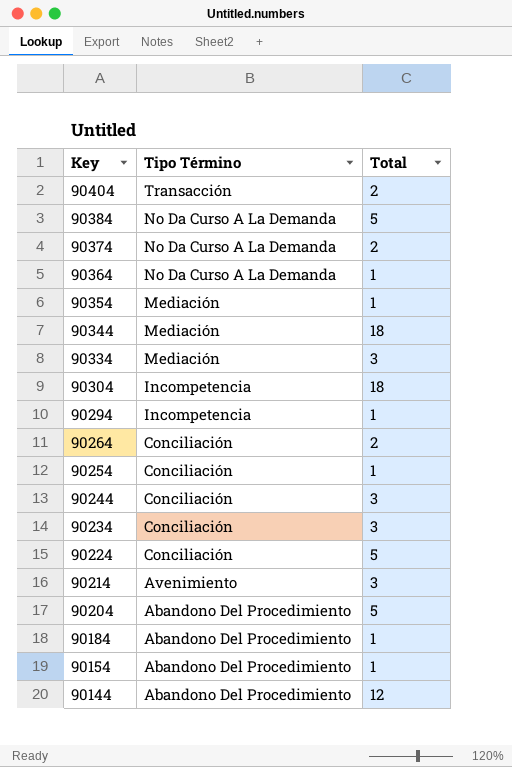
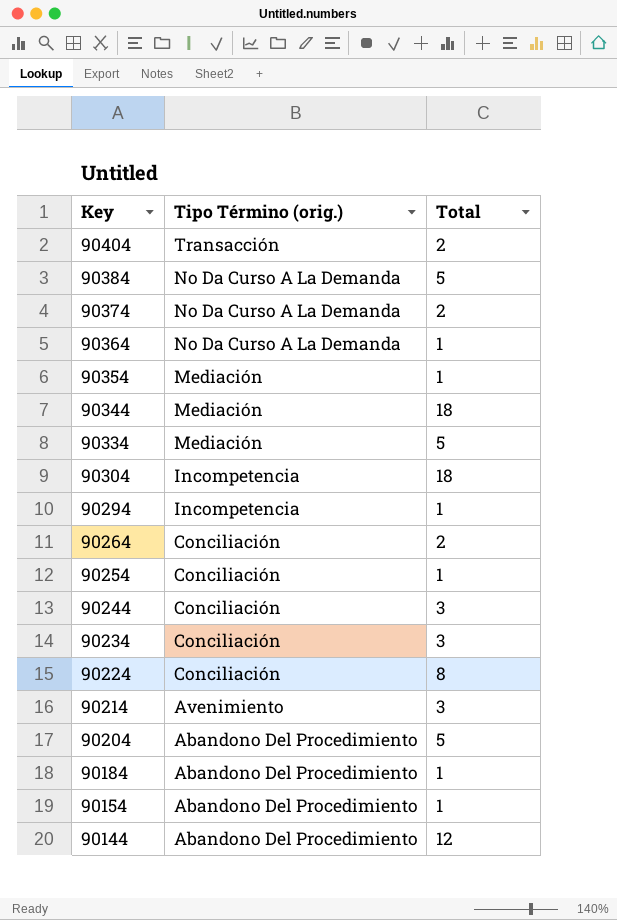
column name: Tipo Término -> Tipo Término (orig.)
90334 | Total: 3 -> 5
90224 | Total: 5 -> 8

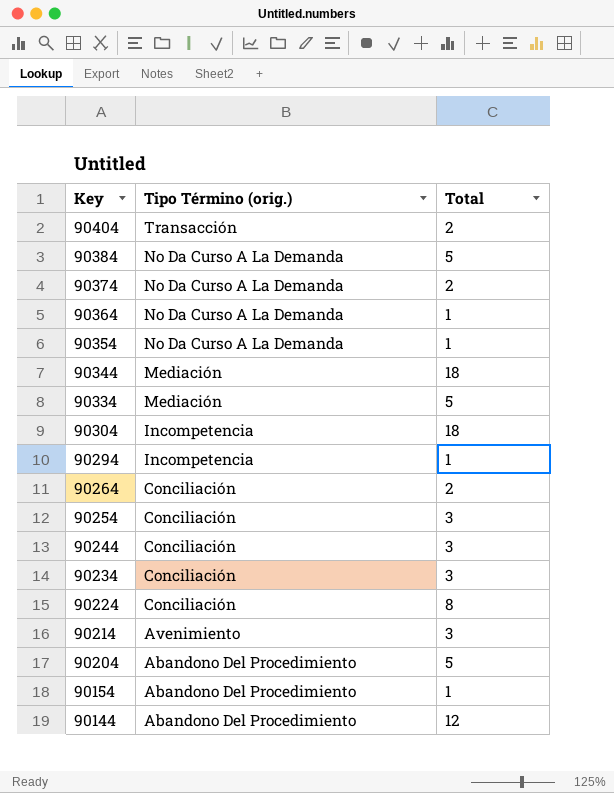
row 90184: Abandono Del Procedimiento | 1 -> none
90354 | Tipo Término (orig.): Mediación -> No Da Curso A La Demanda
90254 | Total: 1 -> 3

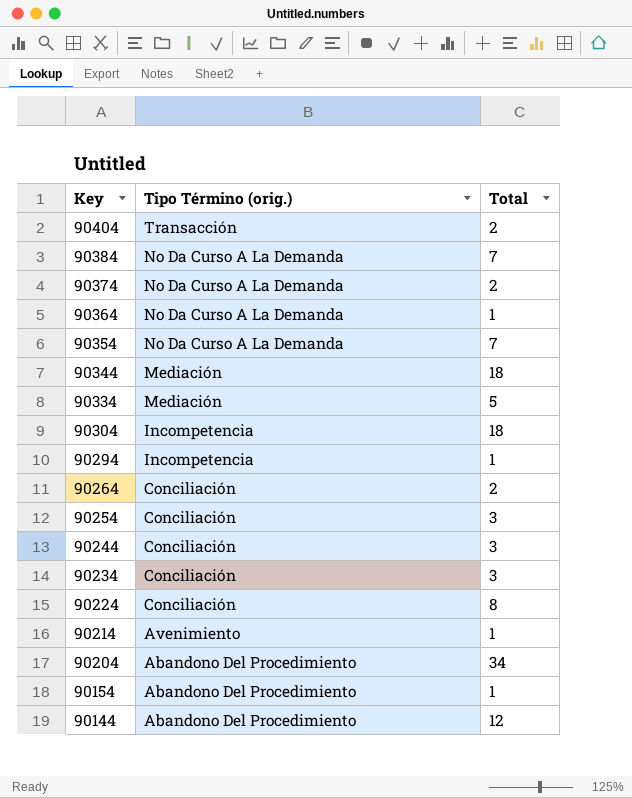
90384 | Total: 5 -> 7
90354 | Total: 1 -> 7
90214 | Total: 3 -> 1
90204 | Total: 5 -> 34

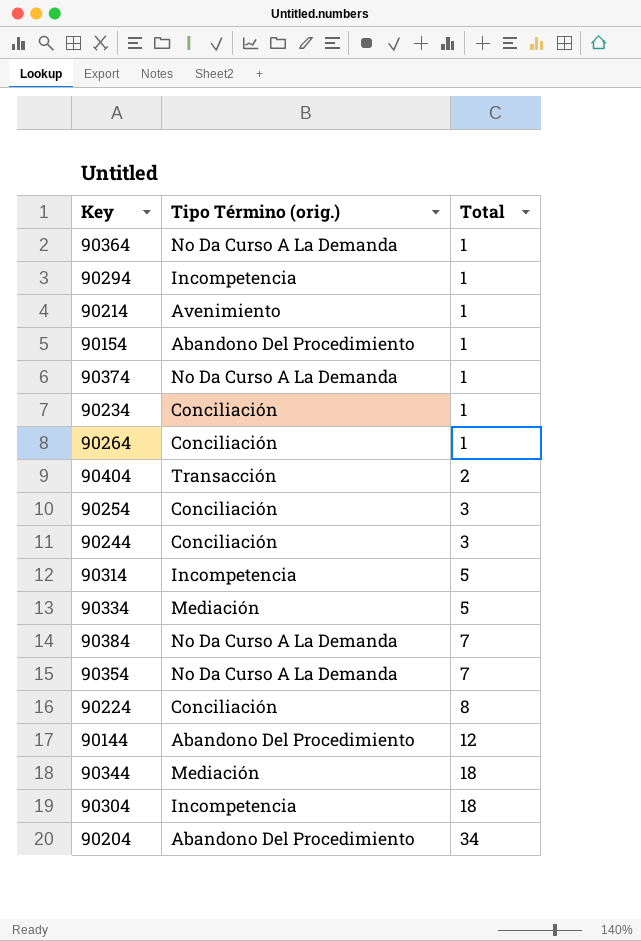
row order: Key descending -> Total ascending
90374 | Total: 2 -> 1
90234 | Total: 3 -> 1
90264 | Total: 2 -> 1
row 90314: none -> Incompetencia | 5

